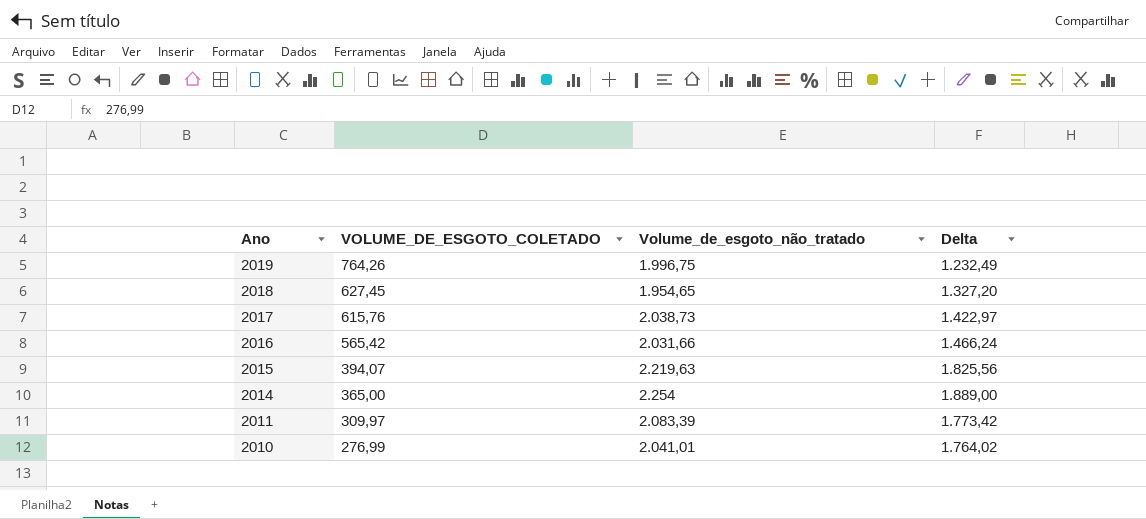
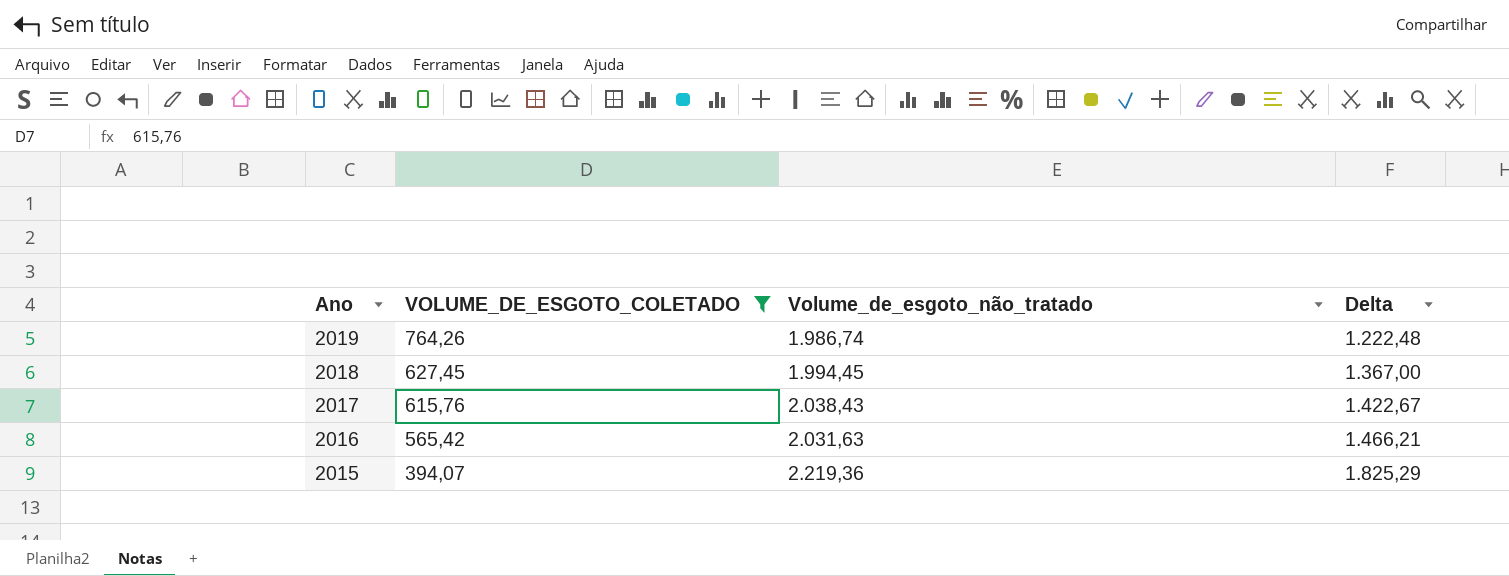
filter: none -> VOLUME_DE_ESGOTO_COLETADO >= 394,07
2019 | Volume_de_esgoto_não_tratado: 1.996,75 -> 1.986,74
2019 | Delta: 1.232,49 -> 1.222,48
2018 | Volume_de_esgoto_não_tratado: 1.954,65 -> 1.994,45
2018 | Delta: 1.327,20 -> 1.367,00
2017 | Volume_de_esgoto_não_tratado: 2.038,73 -> 2.038,43
2017 | Delta: 1.422,97 -> 1.422,67
2016 | Volume_de_esgoto_não_tratado: 2.031,66 -> 2.031,63
2016 | Delta: 1.466,24 -> 1.466,21
2015 | Volume_de_esgoto_não_tratado: 2.219,63 -> 2.219,36
2015 | Delta: 1.825,56 -> 1.825,29

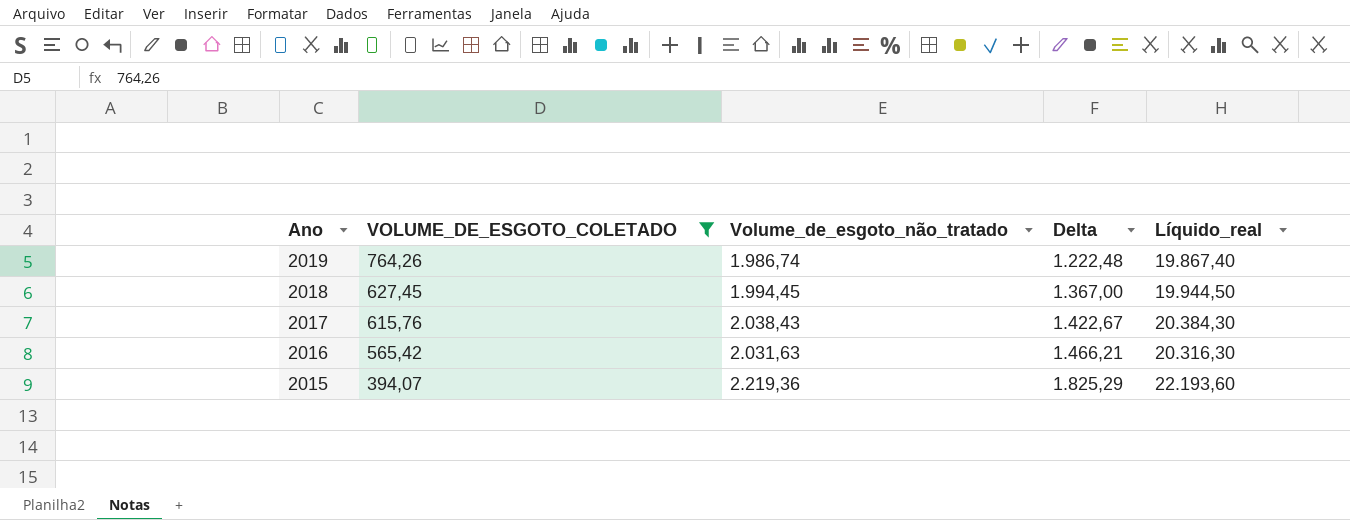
column Líquido_real | formula: none -> [Volume_de_esgoto_não_tratado] * 10

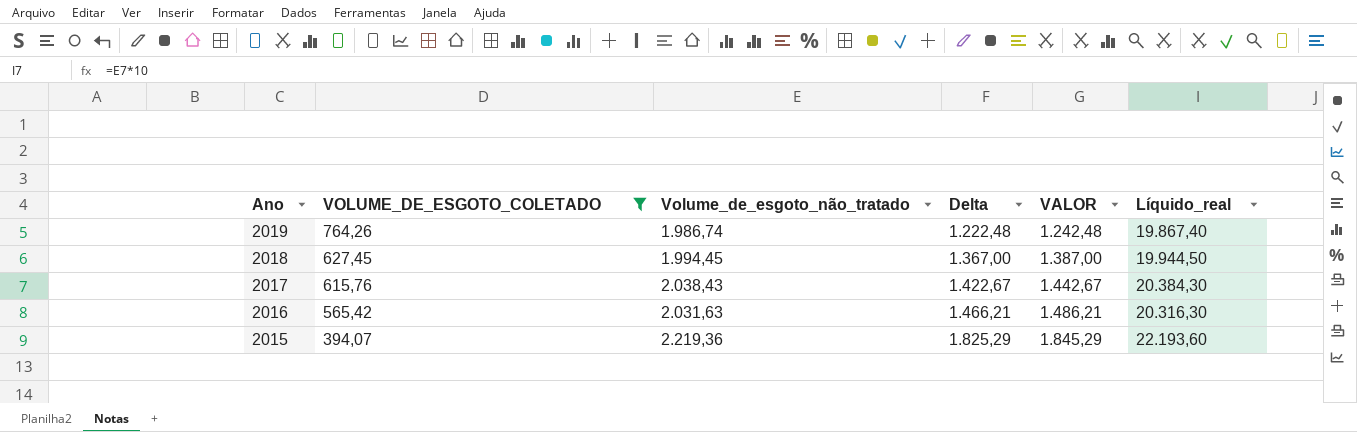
column VALOR | formula: none -> [Delta] + 20

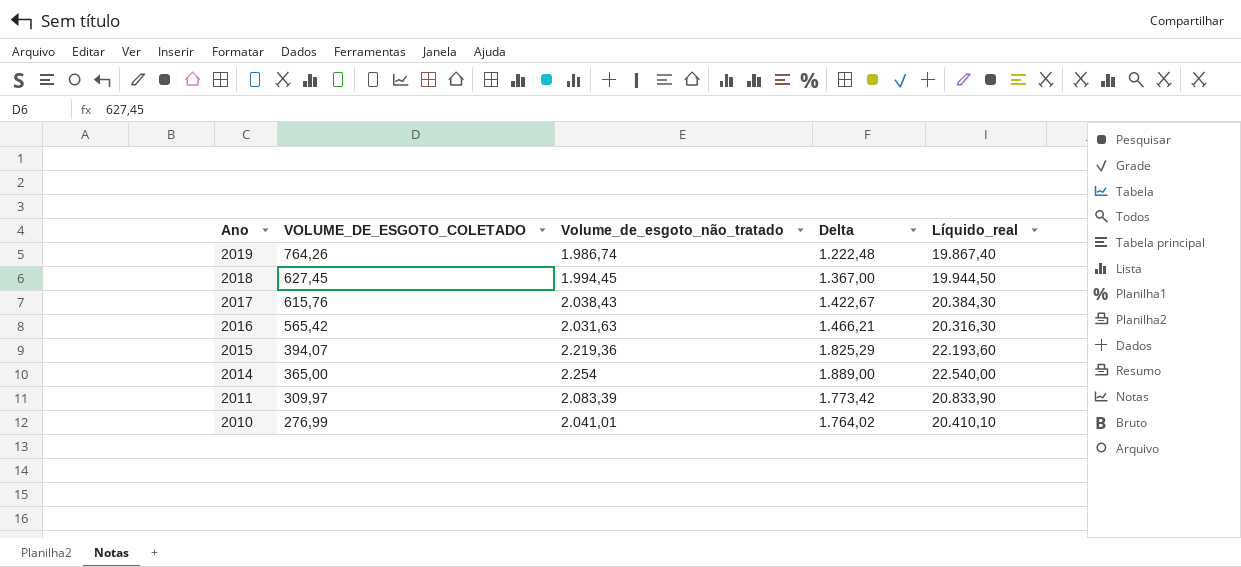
filter: VOLUME_DE_ESGOTO_COLETADO >= 394,07 -> none
column VALOR | formula: [Delta] + 20 -> none

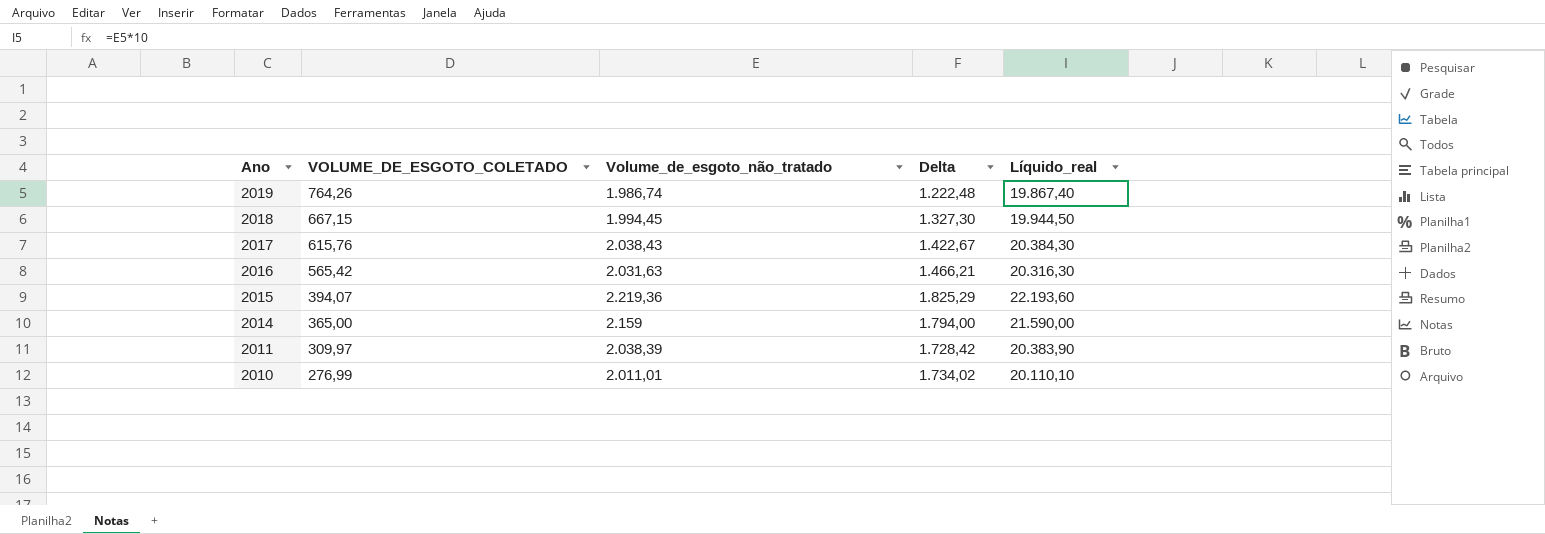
2018 | VOLUME_DE_ESGOTO_COLETADO: 627,45 -> 667,15
2018 | Delta: 1.367,00 -> 1.327,30
2014 | Volume_de_esgoto_não_tratado: 2.254 -> 2.159
2014 | Delta: 1.889,00 -> 1.794,00
2014 | Líquido_real: 22.540,00 -> 21.590,00
2011 | Volume_de_esgoto_não_tratado: 2.083,39 -> 2.038,39
2011 | Delta: 1.773,42 -> 1.728,42
2011 | Líquido_real: 20.833,90 -> 20.383,90
2010 | Volume_de_esgoto_não_tratado: 2.041,01 -> 2.011,01
2010 | Delta: 1.764,02 -> 1.734,02
2010 | Líquido_real: 20.410,10 -> 20.110,10

